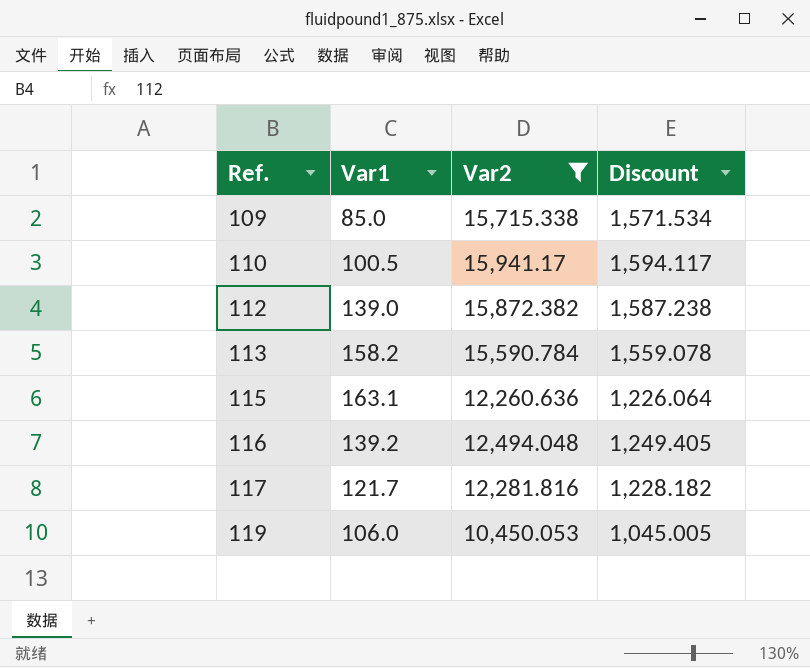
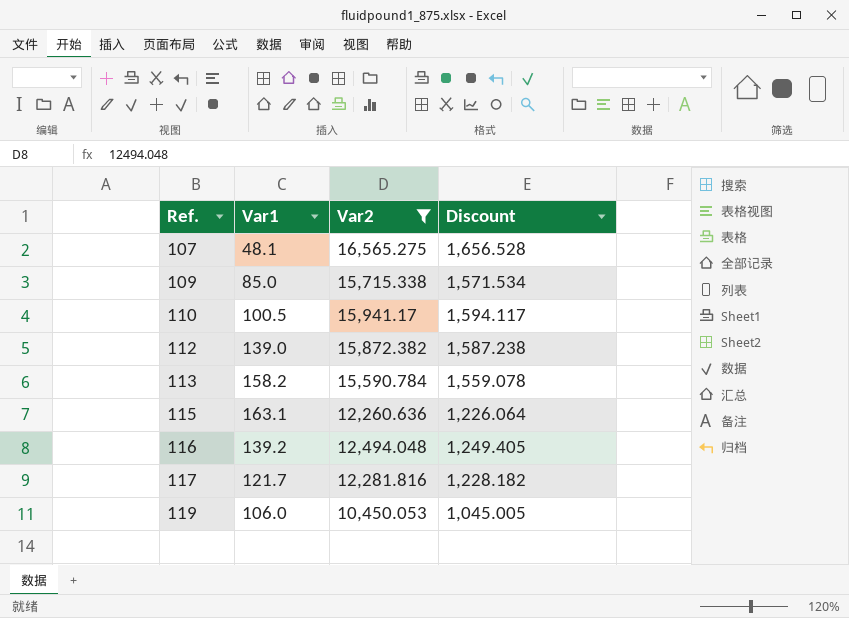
row 107: none -> 48.1 | 16,565.275 | 1,656.528

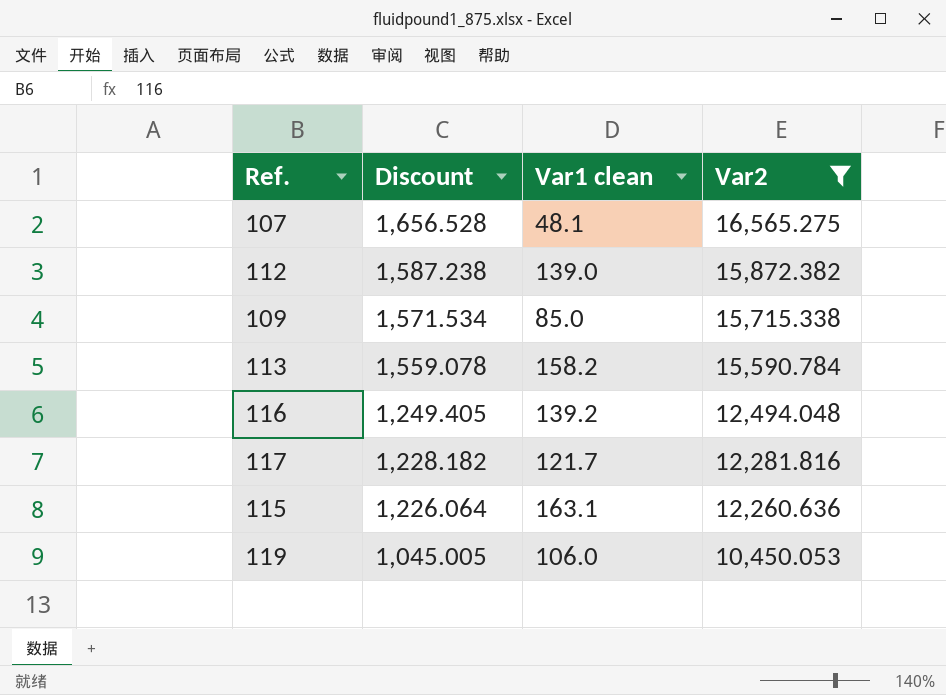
row order: Ref. ascending -> Discount descending
column Discount | position: 4 -> 2
column name: Var1 -> Var1 clean
row 110: 100.5 | 15,941.17 | 1,594.117 -> none

